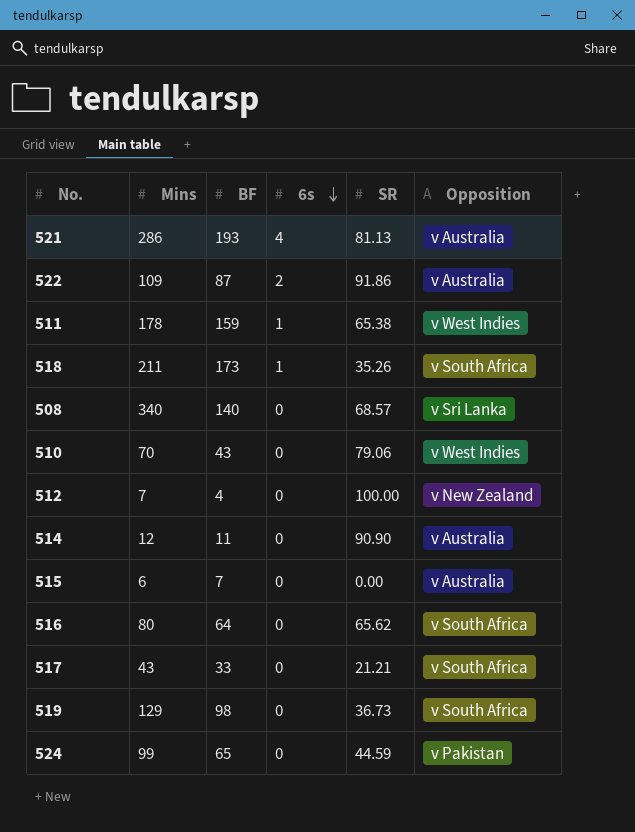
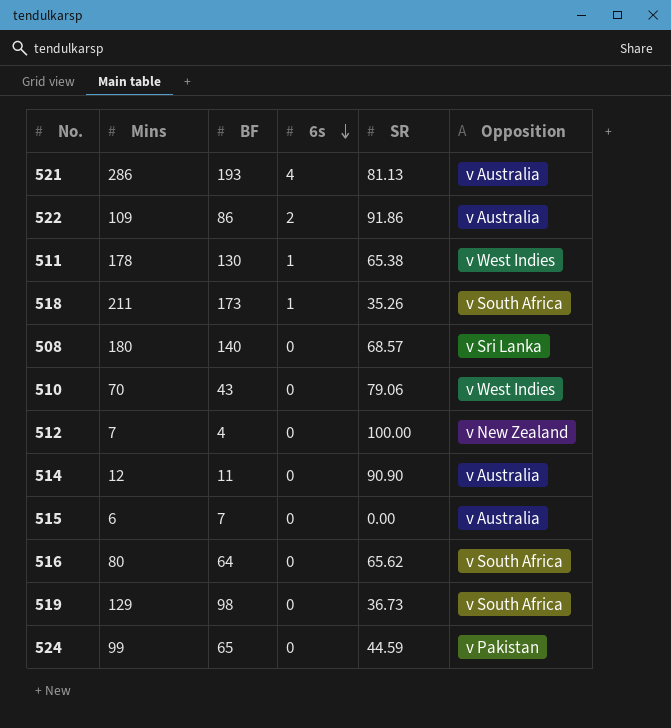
row 517: 43 | 33 | 0 | 21.21 | v South Africa -> none
522 | BF: 87 -> 86
511 | BF: 159 -> 130
508 | Mins: 340 -> 180

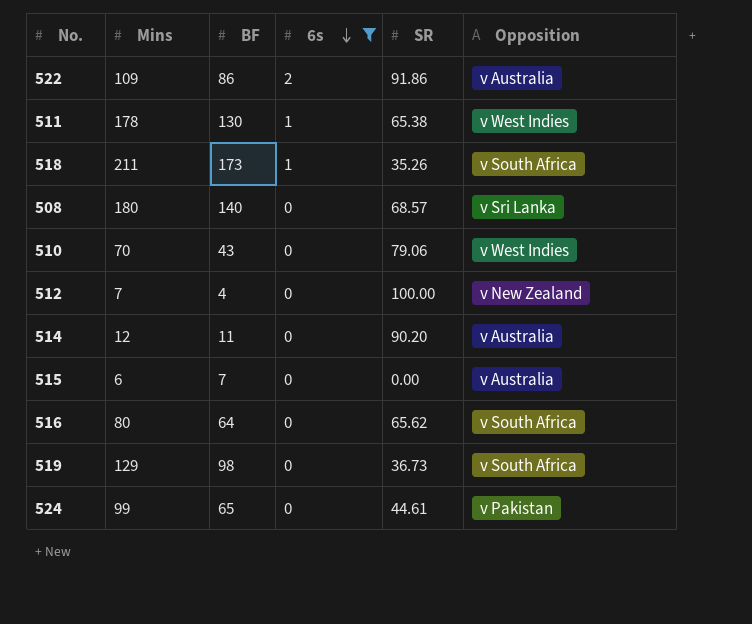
filter: none -> 6s != 4
514 | SR: 90.90 -> 90.20
524 | SR: 44.59 -> 44.61

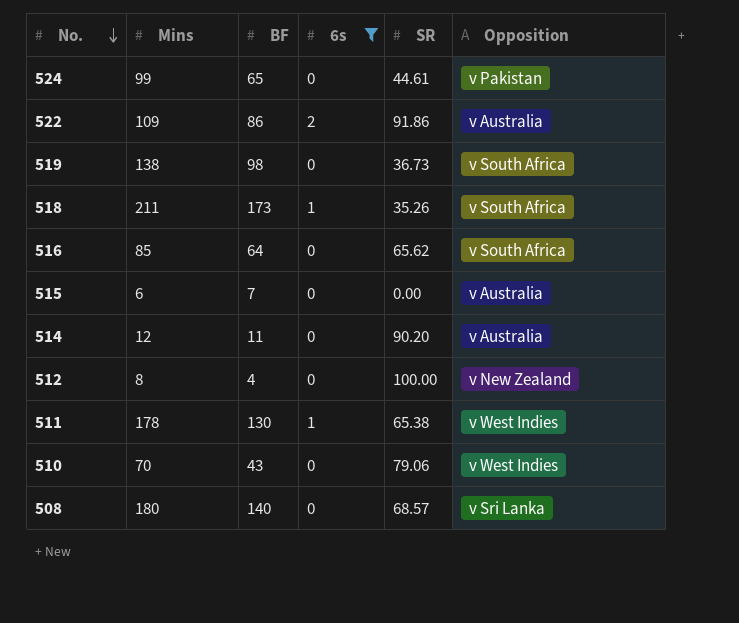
row order: 6s descending -> No. descending
519 | Mins: 129 -> 138
516 | Mins: 80 -> 85
512 | Mins: 7 -> 8

